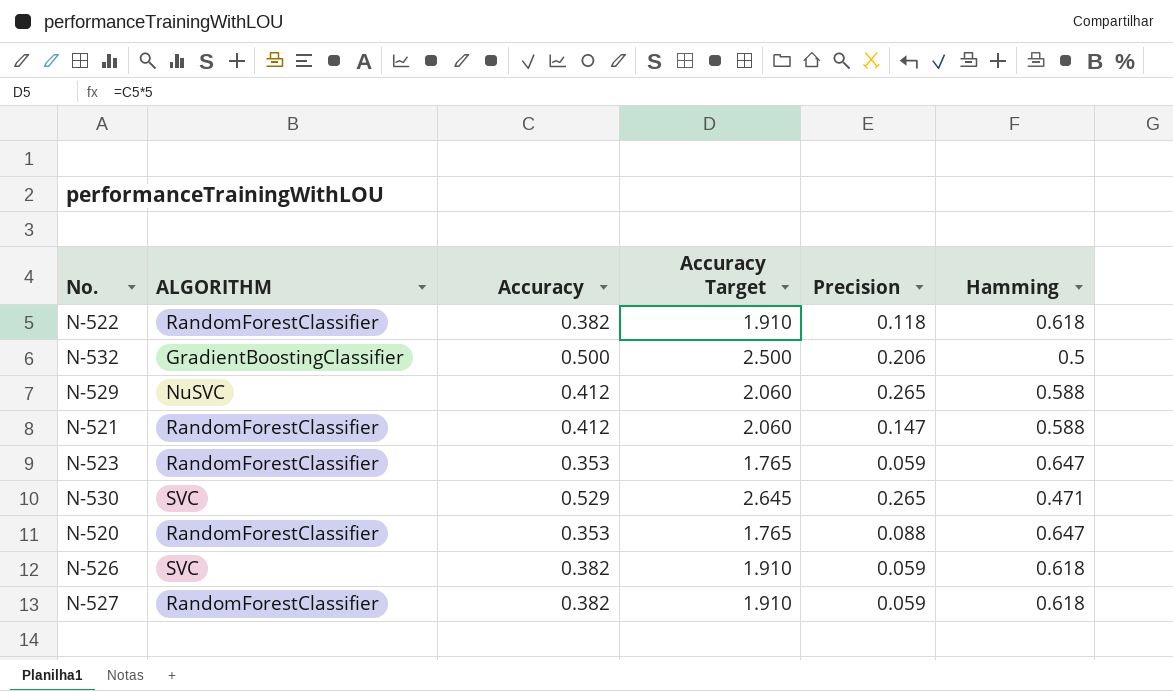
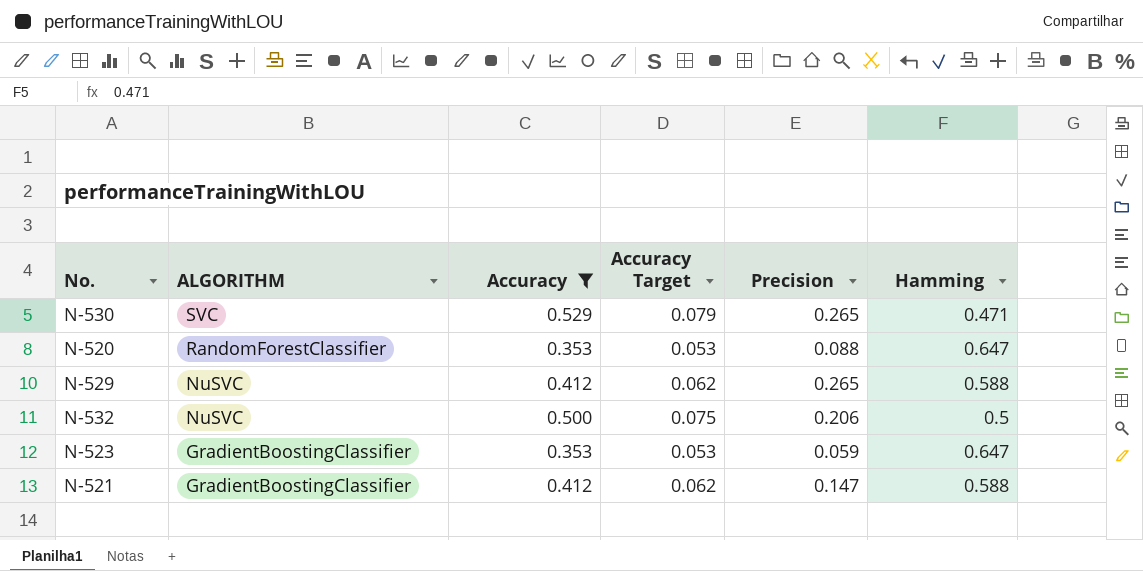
filter: none -> Accuracy != 0.382
row order: none -> ALGORITHM descending
column Accuracy Target | formula: [Accuracy] * 5 -> [Accuracy] * 0.15
N-532 | ALGORITHM: GradientBoostingClassifier -> NuSVC
N-523 | ALGORITHM: RandomForestClassifier -> GradientBoostingClassifier
N-521 | ALGORITHM: RandomForestClassifier -> GradientBoostingClassifier

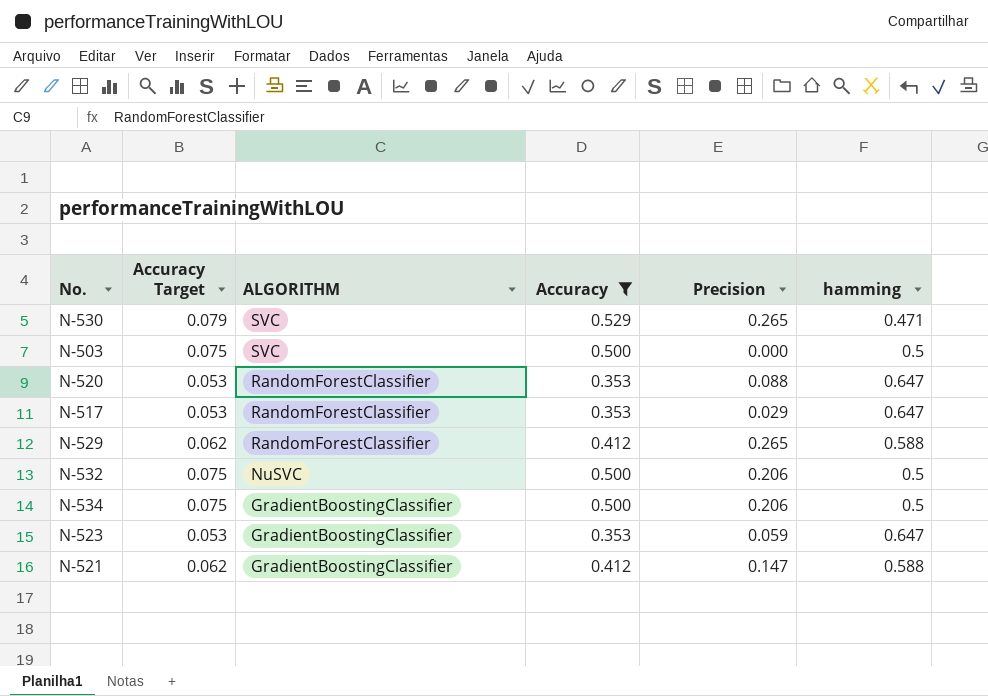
column Accuracy Target | position: 4 -> 2
column name: Hamming -> hamming
row N-503: none -> 0.075 | SVC | 0.500 | 0.000 | 0.5
row N-517: none -> 0.053 | RandomForestClassifier | 0.353 | 0.029 | 0.647
N-529 | ALGORITHM: NuSVC -> RandomForestClassifier
row N-534: none -> 0.075 | GradientBoostingClassifier | 0.500 | 0.206 | 0.5

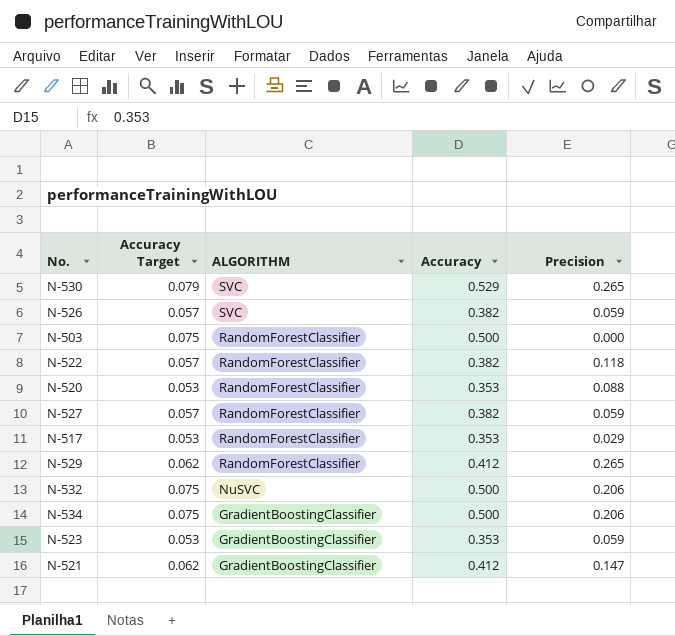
filter: Accuracy != 0.382 -> none
column hamming | position: 6 -> none
N-503 | ALGORITHM: SVC -> RandomForestClassifier

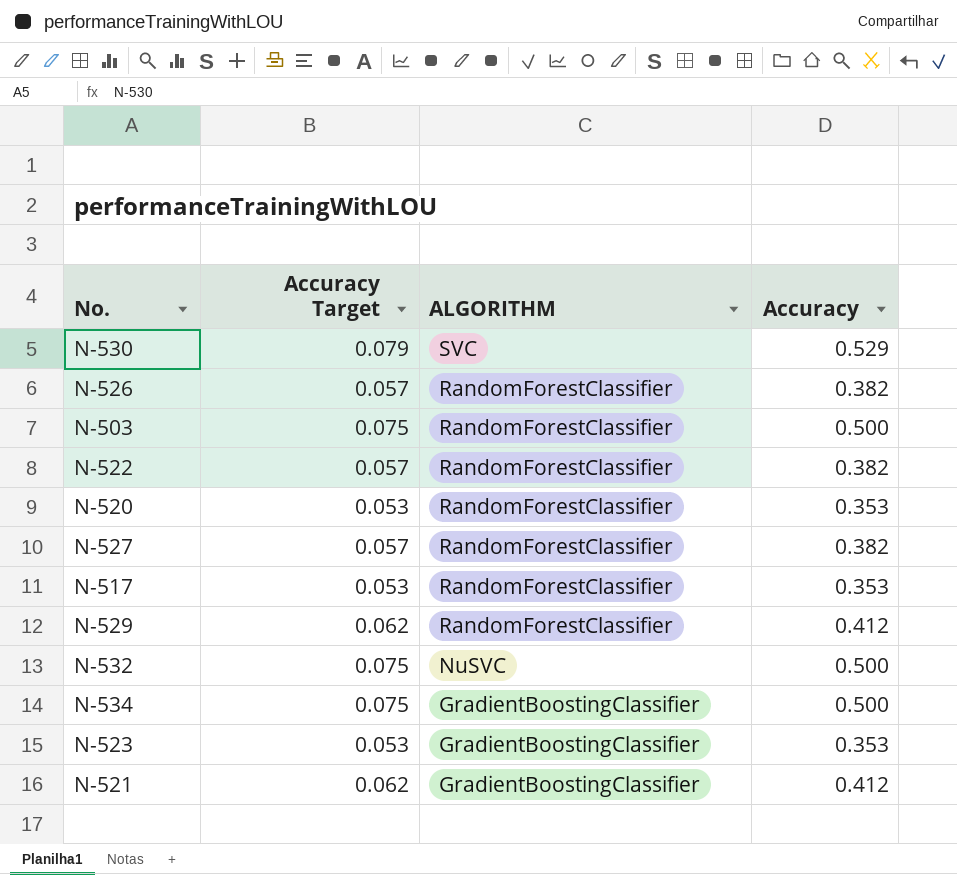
column Precision | position: 5 -> none
N-526 | ALGORITHM: SVC -> RandomForestClassifier

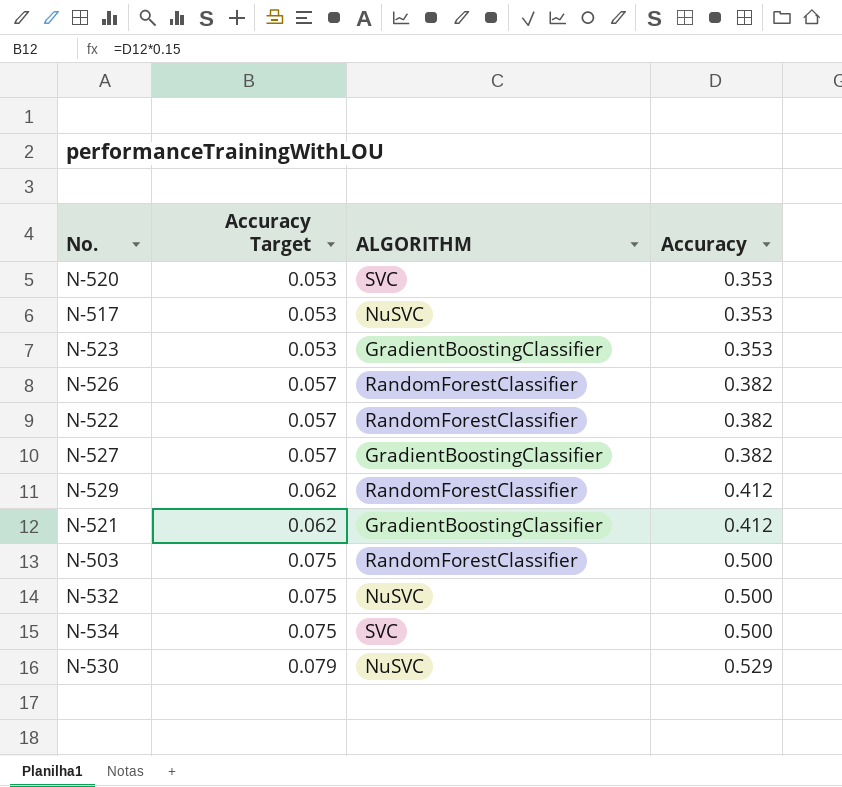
row order: ALGORITHM descending -> Accuracy Target ascending
N-520 | ALGORITHM: RandomForestClassifier -> SVC
N-517 | ALGORITHM: RandomForestClassifier -> NuSVC
N-527 | ALGORITHM: RandomForestClassifier -> GradientBoostingClassifier
N-534 | ALGORITHM: GradientBoostingClassifier -> SVC
N-530 | ALGORITHM: SVC -> NuSVC

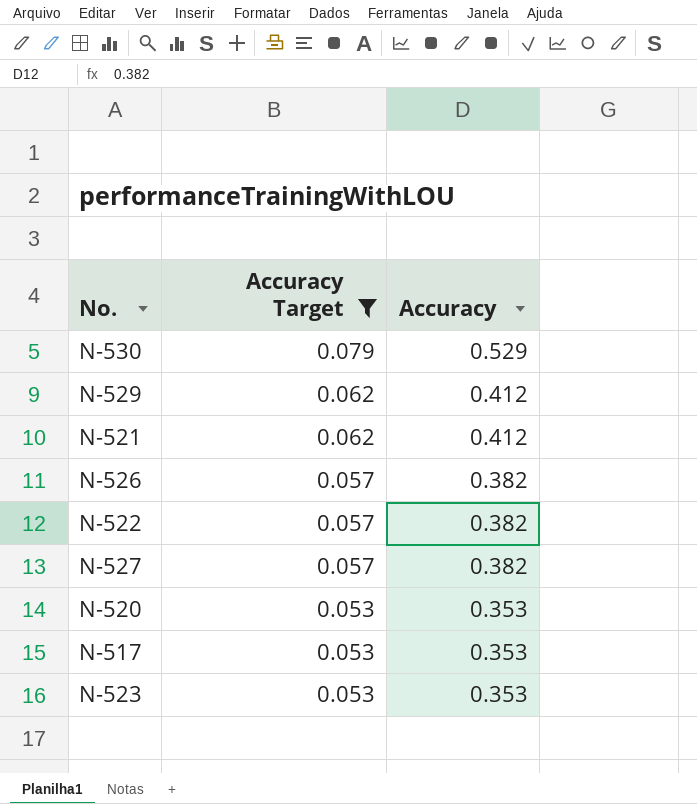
filter: none -> Accuracy Target != 0.075
row order: Accuracy Target ascending -> Accuracy Target descending
column ALGORITHM | position: 3 -> none

